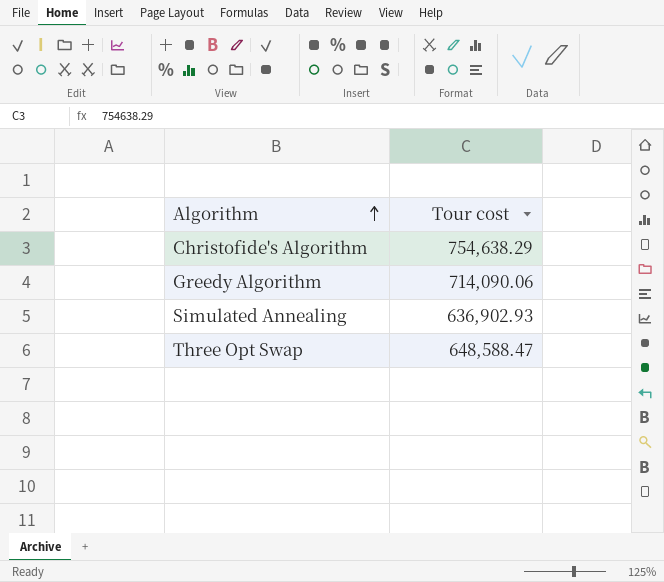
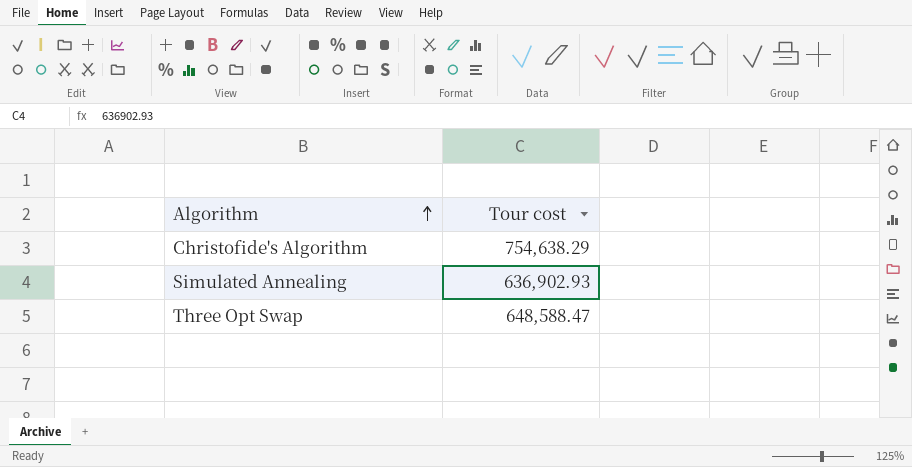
row Greedy Algorithm: 714,090.06 -> none

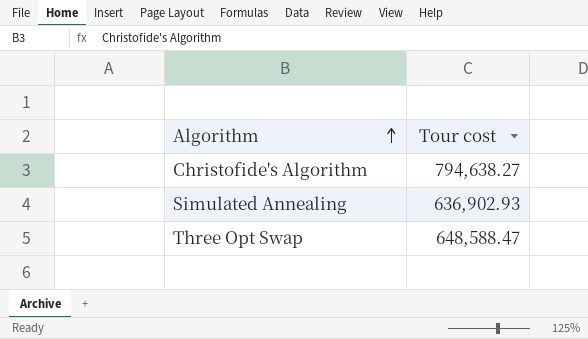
Christofide's Algorithm | Tour cost: 754,638.29 -> 794,638.27

